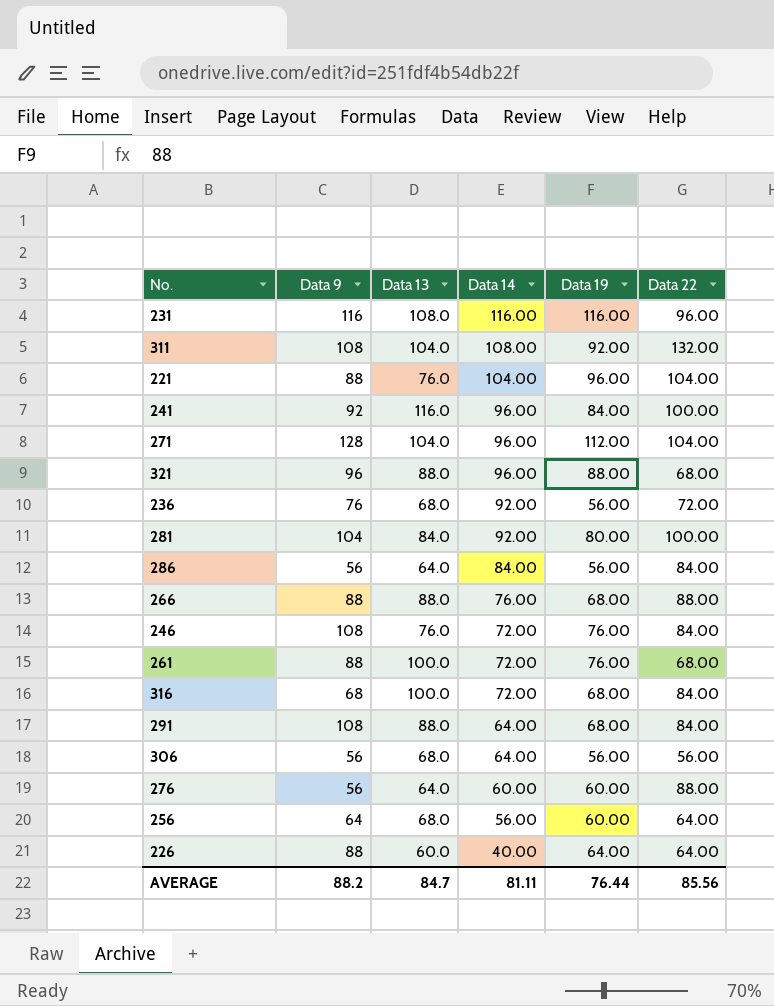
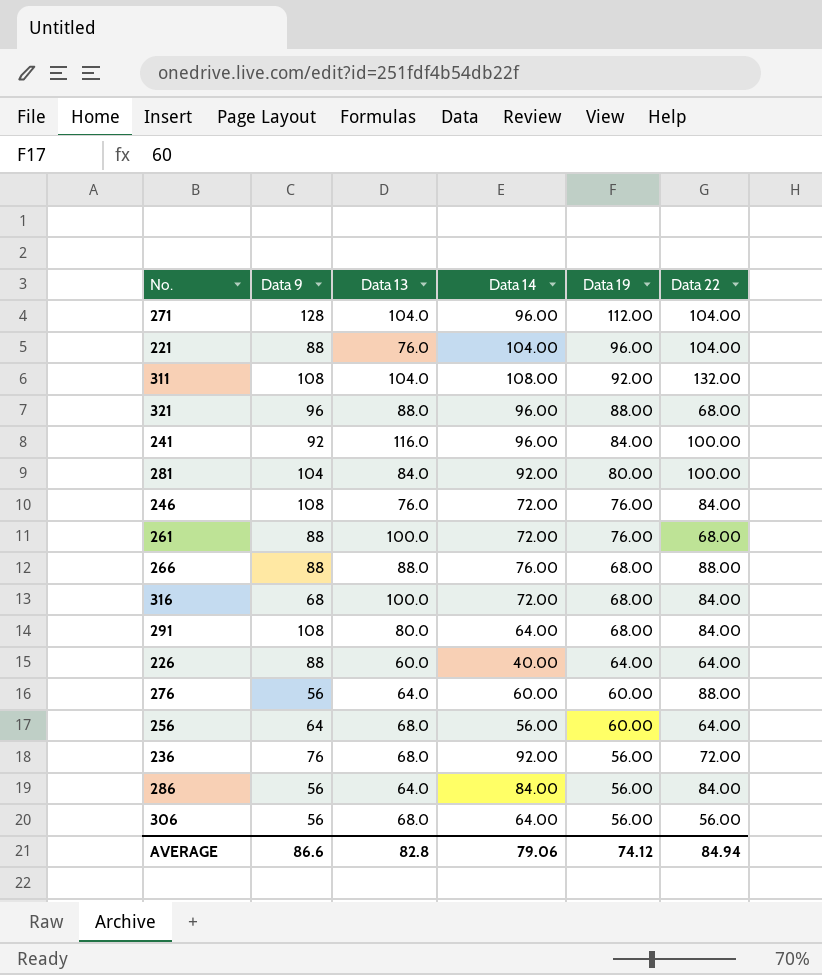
row order: Data 14 descending -> Data 19 descending
row 231: 116 | 108.0 | 116.00 | 116.00 | 96.00 -> none
291 | Data 13: 88.0 -> 80.0
AVERAGE | Data 9: 88.2 -> 86.6
AVERAGE | Data 13: 84.7 -> 82.8
AVERAGE | Data 14: 81.11 -> 79.06
AVERAGE | Data 19: 76.44 -> 74.12
AVERAGE | Data 22: 85.56 -> 84.94

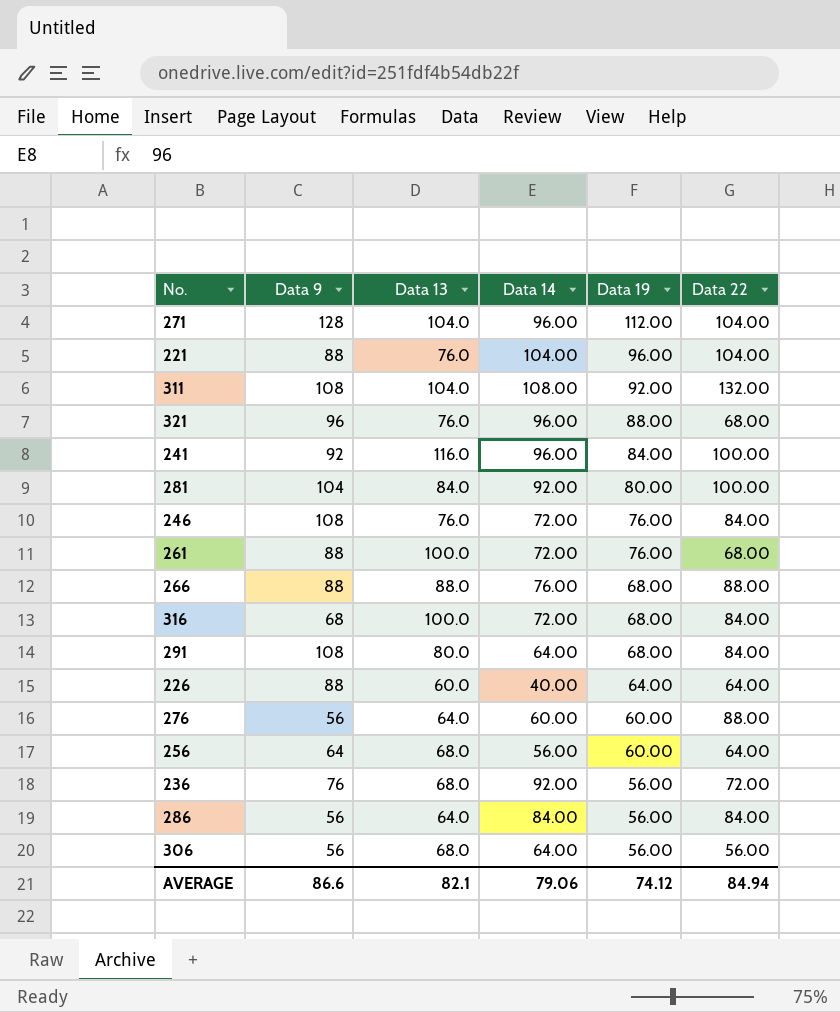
321 | Data 13: 88.0 -> 76.0
AVERAGE | Data 13: 82.8 -> 82.1

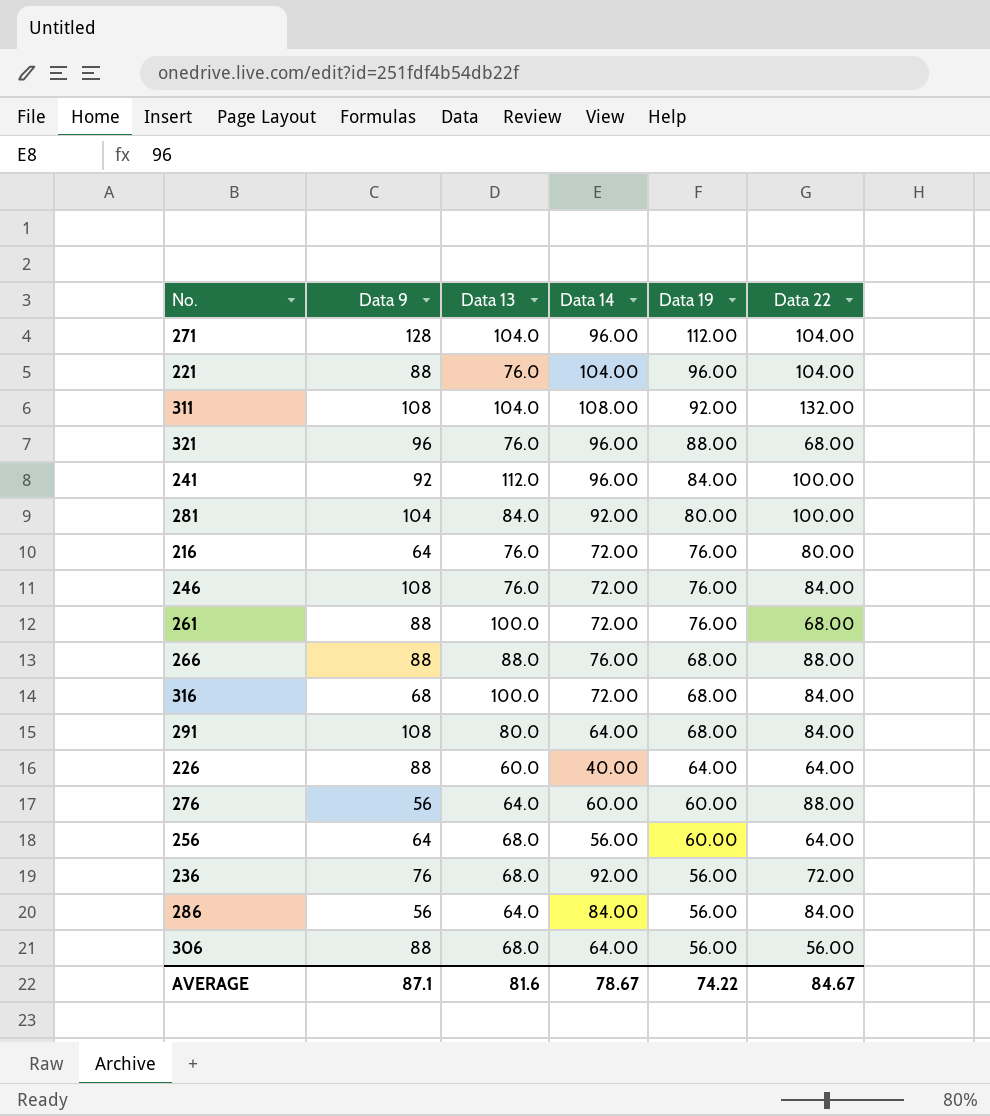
241 | Data 13: 116.0 -> 112.0
row 216: none -> 64 | 76.0 | 72.00 | 76.00 | 80.00
306 | Data 9: 56 -> 88
AVERAGE | Data 9: 86.6 -> 87.1
AVERAGE | Data 13: 82.1 -> 81.6
AVERAGE | Data 14: 79.06 -> 78.67
AVERAGE | Data 19: 74.12 -> 74.22
AVERAGE | Data 22: 84.94 -> 84.67

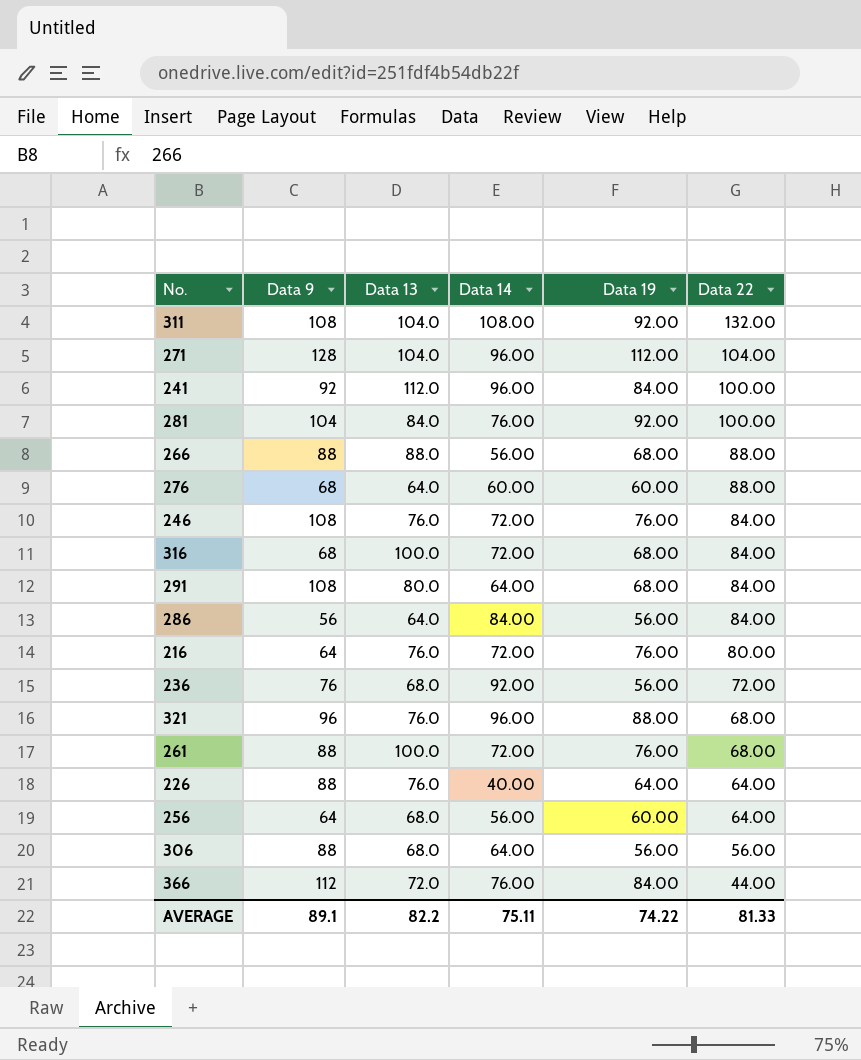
row order: Data 19 descending -> Data 22 descending
row 221: 88 | 76.0 | 104.00 | 96.00 | 104.00 -> none
281 | Data 14: 92.00 -> 76.00
281 | Data 19: 80.00 -> 92.00
266 | Data 14: 76.00 -> 56.00
276 | Data 9: 56 -> 68
226 | Data 13: 60.0 -> 76.0
row 366: none -> 112 | 72.0 | 76.00 | 84.00 | 44.00
AVERAGE | Data 9: 87.1 -> 89.1
AVERAGE | Data 13: 81.6 -> 82.2
AVERAGE | Data 14: 78.67 -> 75.11
AVERAGE | Data 22: 84.67 -> 81.33

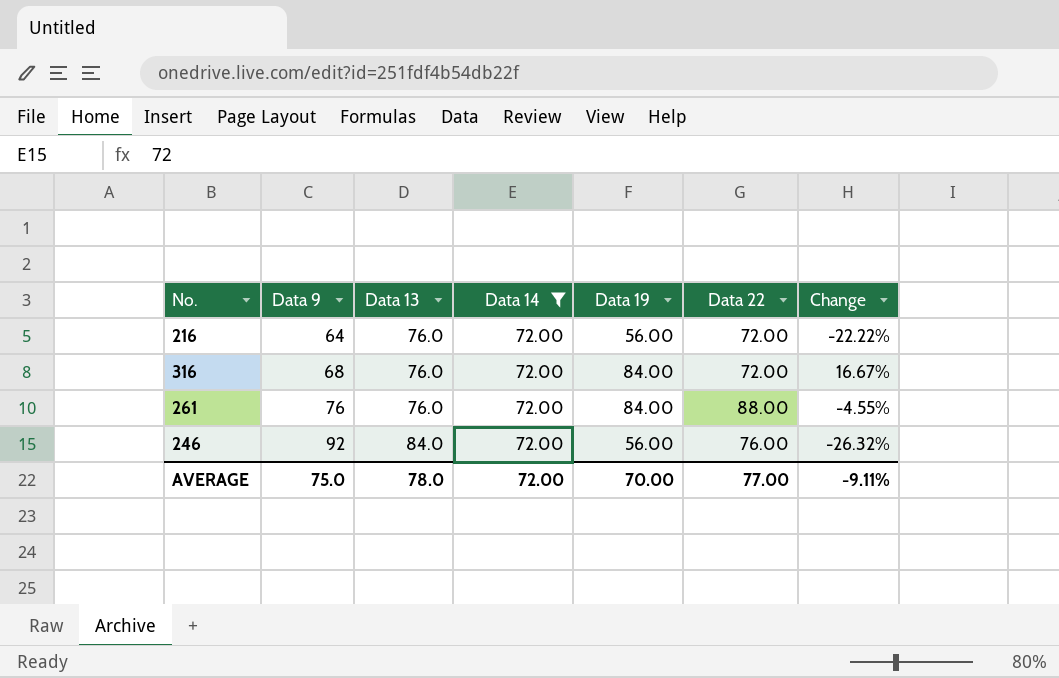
filter: none -> Data 14 = 72.00
row order: Data 22 descending -> Data 9 ascending
column Change | formula: none -> ([Data 19] - [Data 22]) / [Data 22]
216 | Data 19: 76.00 -> 56.00
216 | Data 22: 80.00 -> 72.00
316 | Data 13: 100.0 -> 76.0
316 | Data 19: 68.00 -> 84.00
316 | Data 22: 84.00 -> 72.00
261 | Data 9: 88 -> 76
261 | Data 13: 100.0 -> 76.0
261 | Data 19: 76.00 -> 84.00
261 | Data 22: 68.00 -> 88.00
246 | Data 9: 108 -> 92
246 | Data 13: 76.0 -> 84.0
246 | Data 19: 76.00 -> 56.00
246 | Data 22: 84.00 -> 76.00
AVERAGE | Data 9: 89.1 -> 75.0
AVERAGE | Data 13: 82.2 -> 78.0
AVERAGE | Data 14: 75.11 -> 72.00
AVERAGE | Data 19: 74.22 -> 70.00
AVERAGE | Data 22: 81.33 -> 77.00

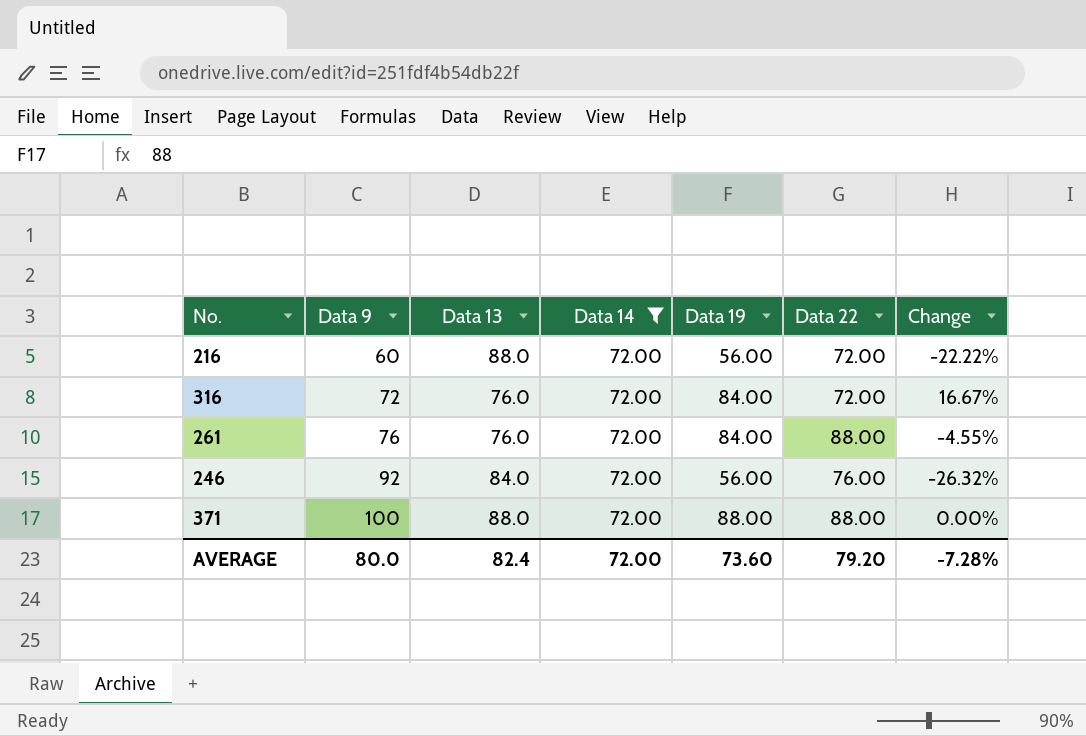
216 | Data 9: 64 -> 60
216 | Data 13: 76.0 -> 88.0
316 | Data 9: 68 -> 72
row 371: none -> 100 | 88.0 | 72.00 | 88.00 | 88.00 | 0.00%
AVERAGE | Data 9: 75.0 -> 80.0
AVERAGE | Data 13: 78.0 -> 82.4
AVERAGE | Data 19: 70.00 -> 73.60
AVERAGE | Data 22: 77.00 -> 79.20
AVERAGE | Change: -9.11% -> -7.28%

